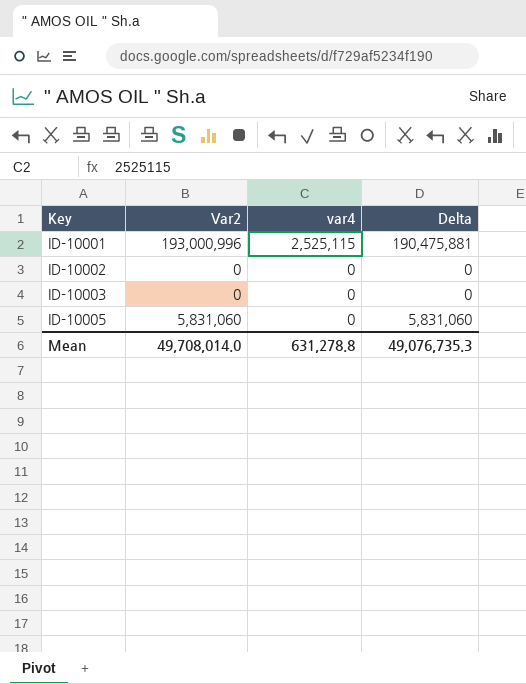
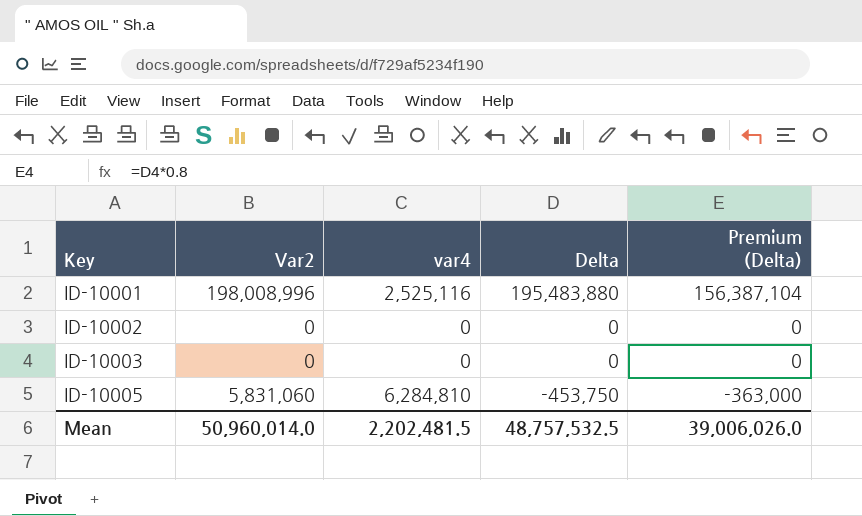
column Premium (Delta) | formula: none -> [Delta] * 0.8
ID-10001 | Var2: 193,000,996 -> 198,008,996
ID-10001 | var4: 2,525,115 -> 2,525,116
ID-10001 | Delta: 190,475,881 -> 195,483,880
ID-10005 | var4: 0 -> 6,284,810
ID-10005 | Delta: 5,831,060 -> -453,750
Mean | Var2: 49,708,014.0 -> 50,960,014.0
Mean | var4: 631,278.8 -> 2,202,481.5
Mean | Delta: 49,076,735.3 -> 48,757,532.5

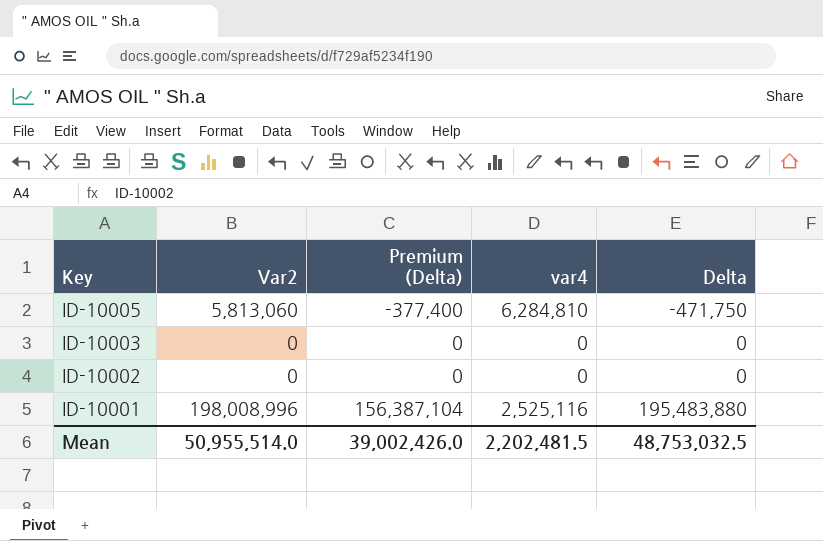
row order: Key ascending -> Key descending
column Premium (Delta) | position: 5 -> 3
ID-10005 | Var2: 5,831,060 -> 5,813,060
ID-10005 | Premium (Delta): -363,000 -> -377,400
ID-10005 | Delta: -453,750 -> -471,750
Mean | Var2: 50,960,014.0 -> 50,955,514.0
Mean | Premium (Delta): 39,006,026.0 -> 39,002,426.0
Mean | Delta: 48,757,532.5 -> 48,753,032.5

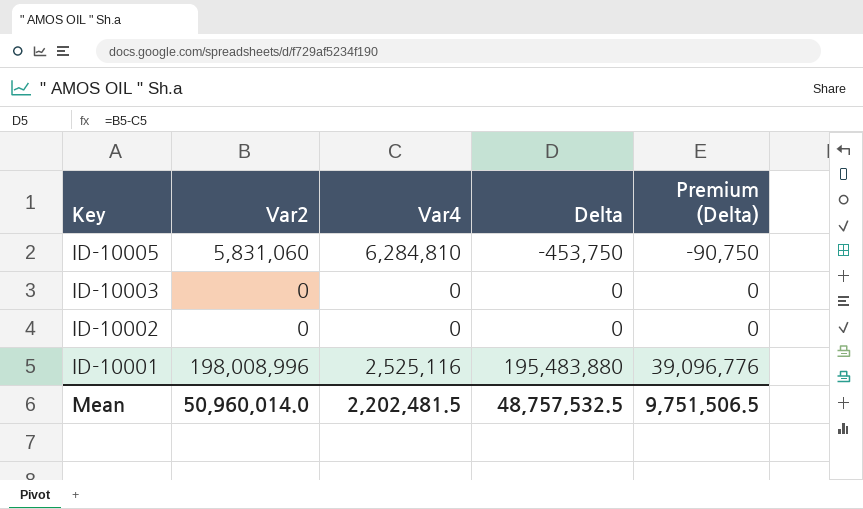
column name: var4 -> Var4
column Premium (Delta) | formula: [Delta] * 0.8 -> [Delta] * 0.2
column Premium (Delta) | position: 3 -> 5
ID-10005 | Var2: 5,813,060 -> 5,831,060
ID-10005 | Delta: -471,750 -> -453,750
Mean | Var2: 50,955,514.0 -> 50,960,014.0
Mean | Delta: 48,753,032.5 -> 48,757,532.5
Mean | Premium (Delta): 39,002,426.0 -> 9,751,506.5

